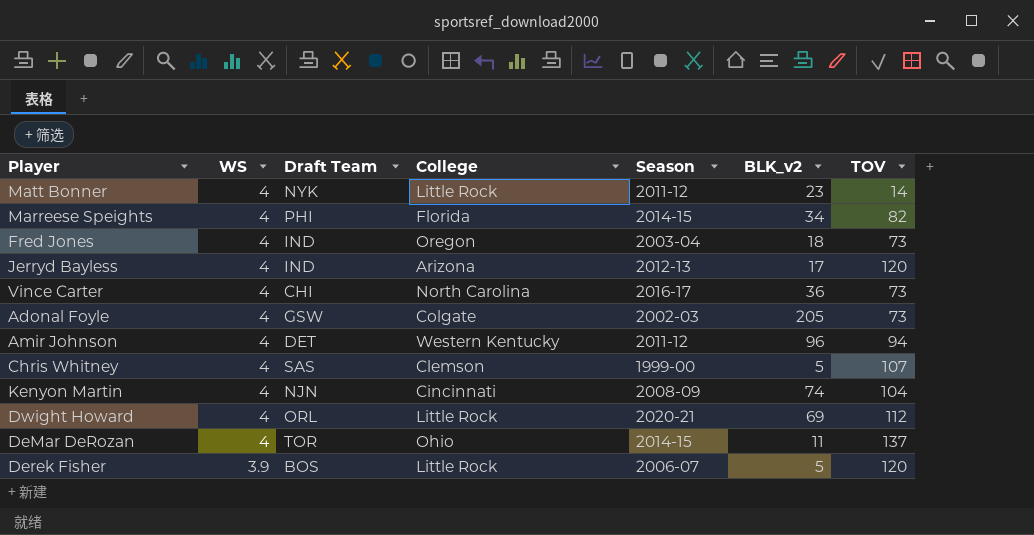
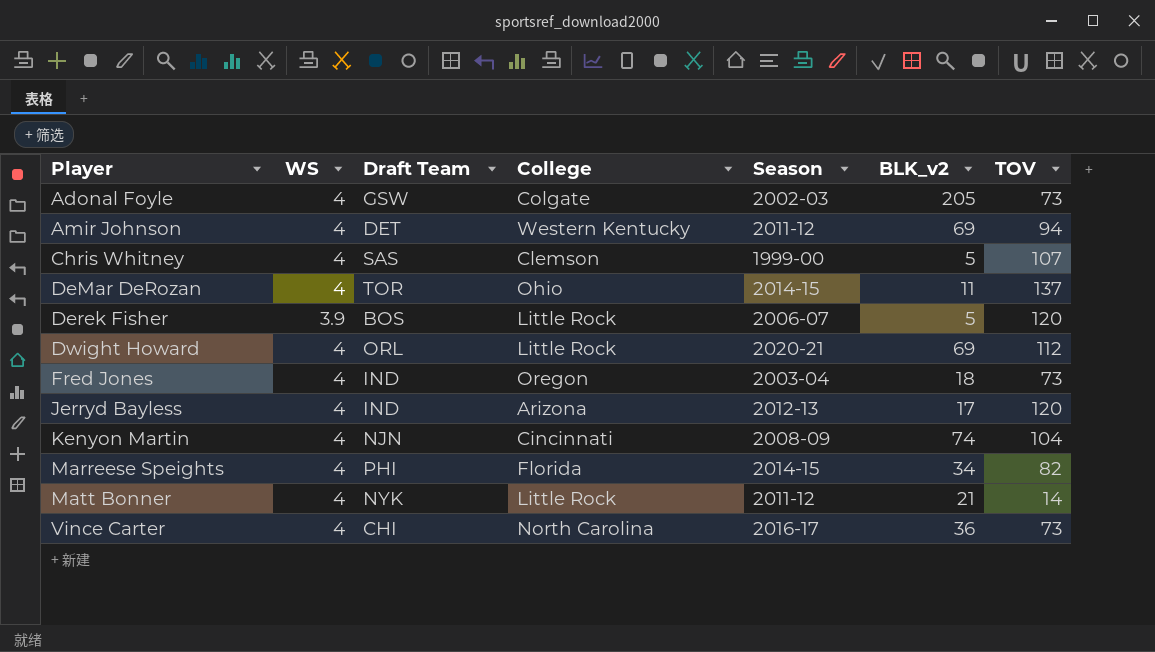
row order: WS descending -> Player ascending
Amir Johnson | BLK_v2: 96 -> 69
Matt Bonner | BLK_v2: 23 -> 21

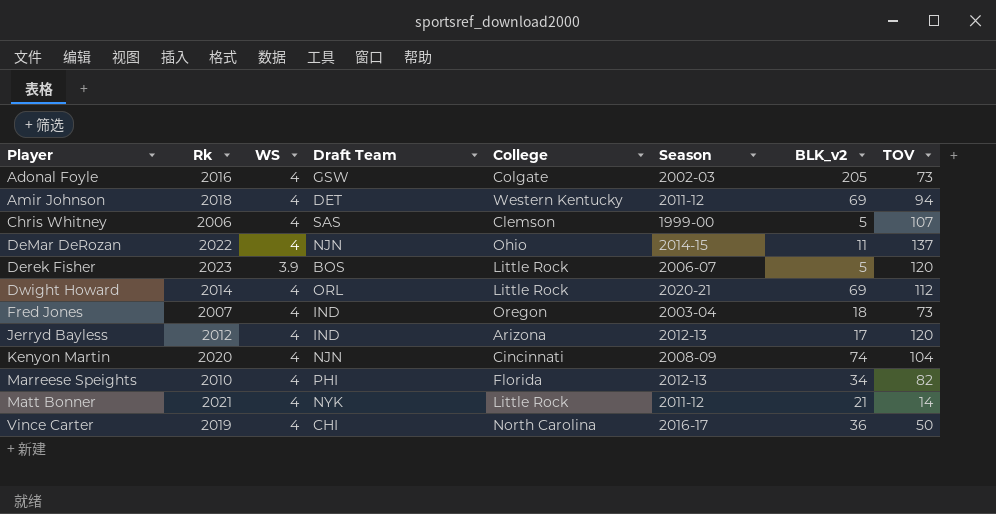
column Rk | position: none -> 2
DeMar DeRozan | Draft Team: TOR -> NJN
Marreese Speights | Season: 2014-15 -> 2012-13
Vince Carter | TOV: 73 -> 50

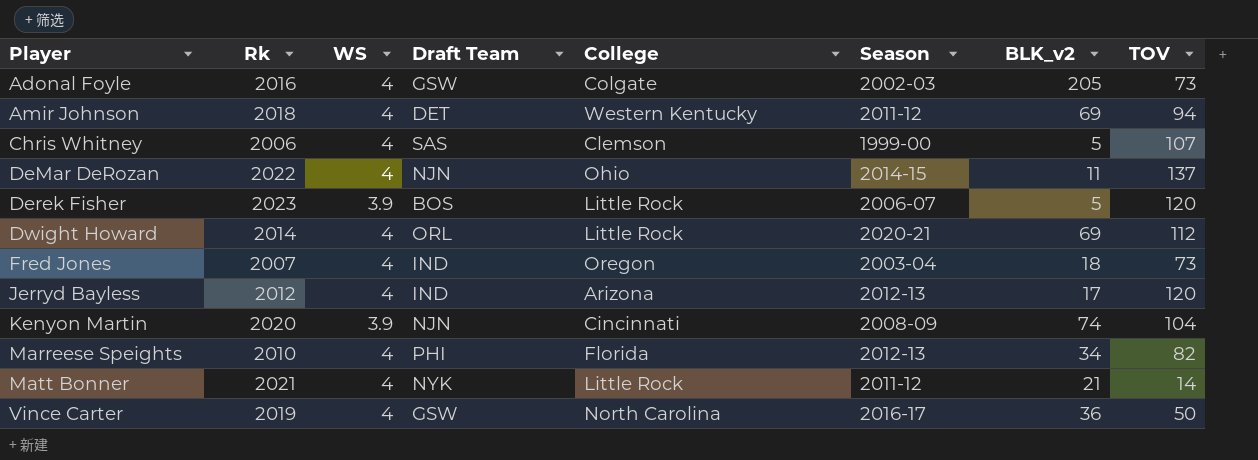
Kenyon Martin | WS: 4 -> 3.9
Vince Carter | Draft Team: CHI -> GSW

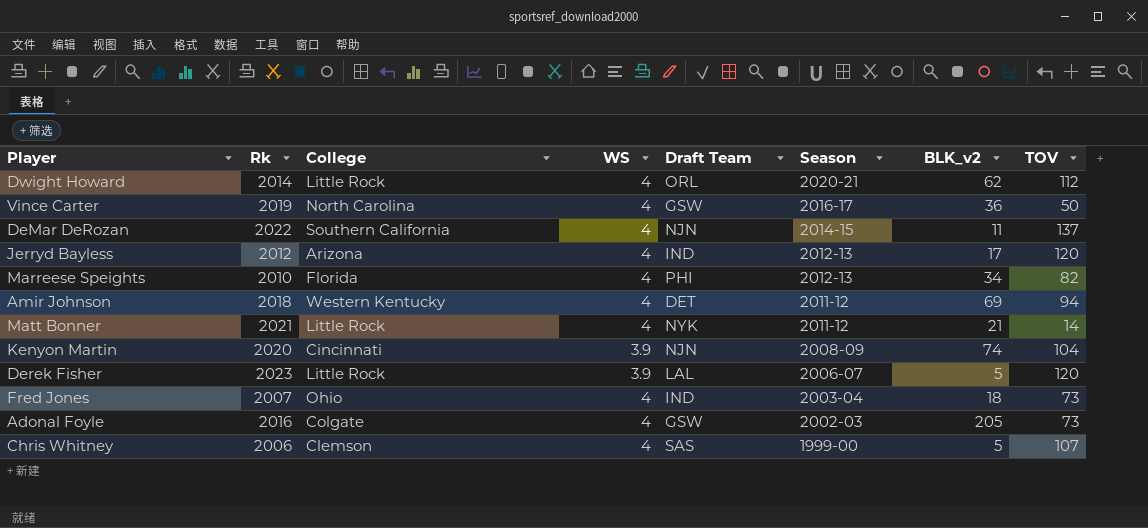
row order: Player ascending -> Season descending
column College | position: 5 -> 3
Dwight Howard | BLK_v2: 69 -> 62
DeMar DeRozan | College: Ohio -> Southern California
Derek Fisher | Draft Team: BOS -> LAL
Fred Jones | College: Oregon -> Ohio

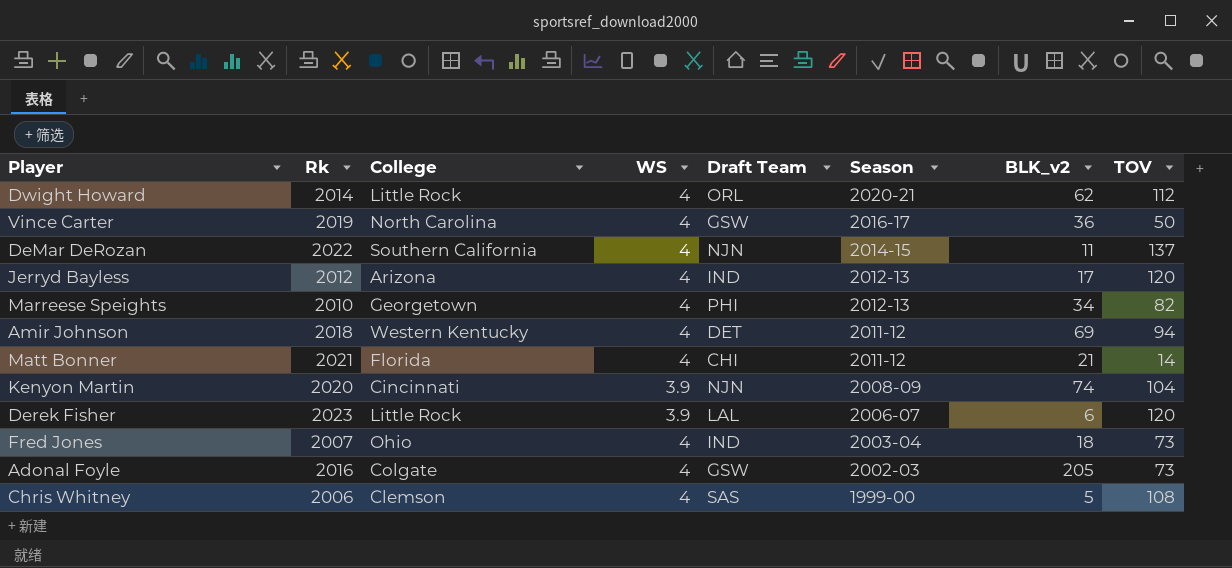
Marreese Speights | College: Florida -> Georgetown
Matt Bonner | College: Little Rock -> Florida
Matt Bonner | Draft Team: NYK -> CHI
Derek Fisher | BLK_v2: 5 -> 6
Chris Whitney | TOV: 107 -> 108

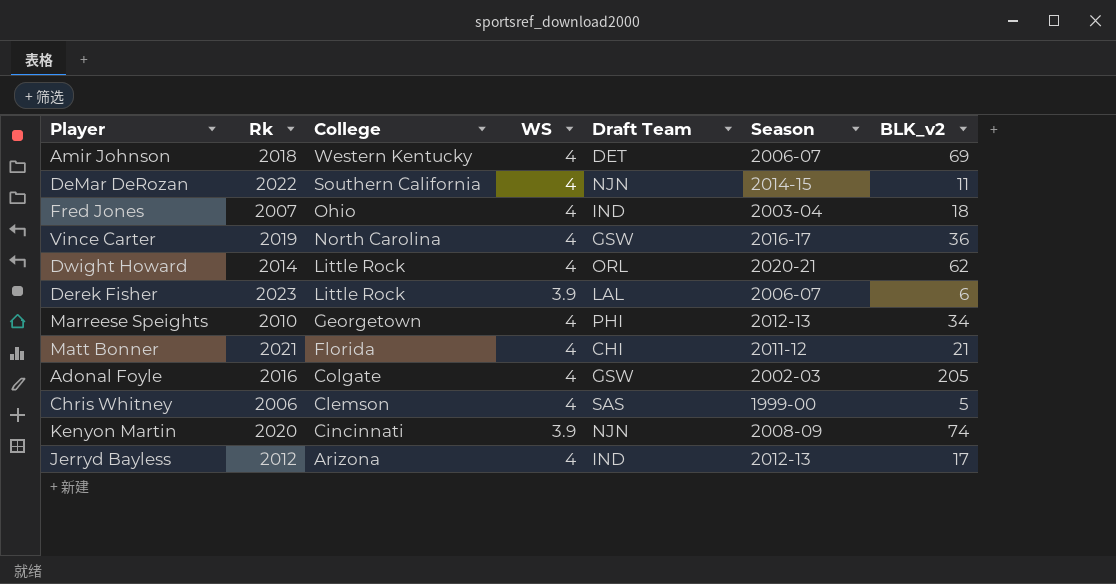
row order: Season descending -> College descending
column TOV | position: 8 -> none
Amir Johnson | Season: 2011-12 -> 2006-07

